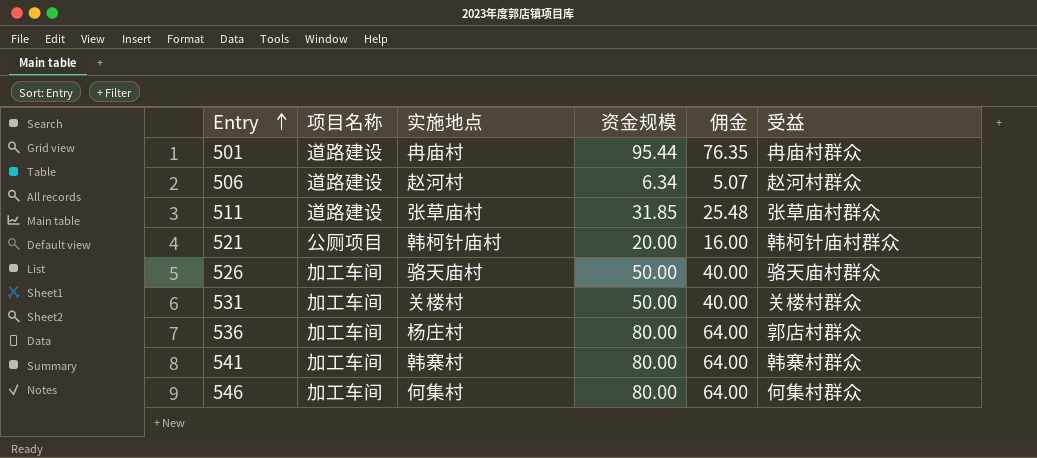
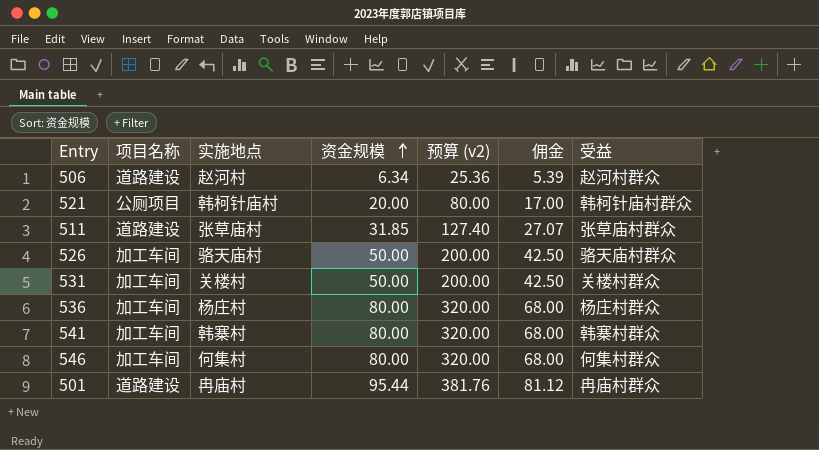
row order: Entry ascending -> 资金规模 ascending
column 预算 (v2) | formula: none -> [资金规模] * 4
column 佣金 | formula: [资金规模] * 0.8 -> [资金规模] * 0.85
536 | 受益: 郭店村群众 -> 杨庄村群众

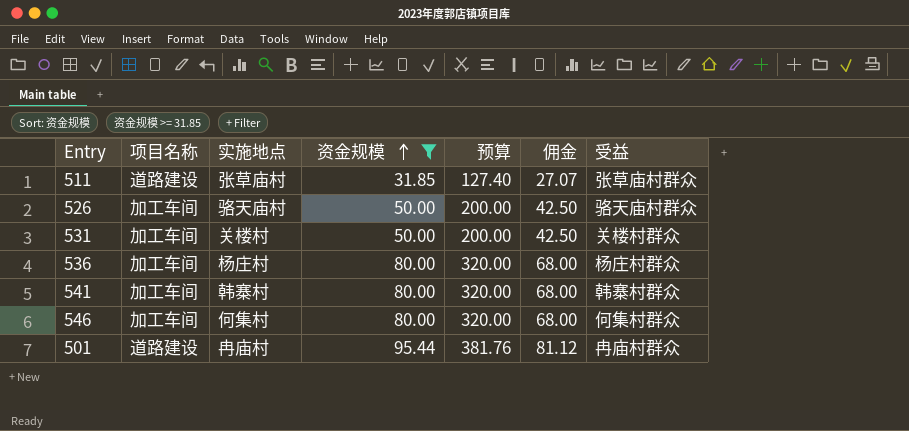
filter: none -> 资金规模 >= 31.85
column name: 预算 (v2) -> 预算

